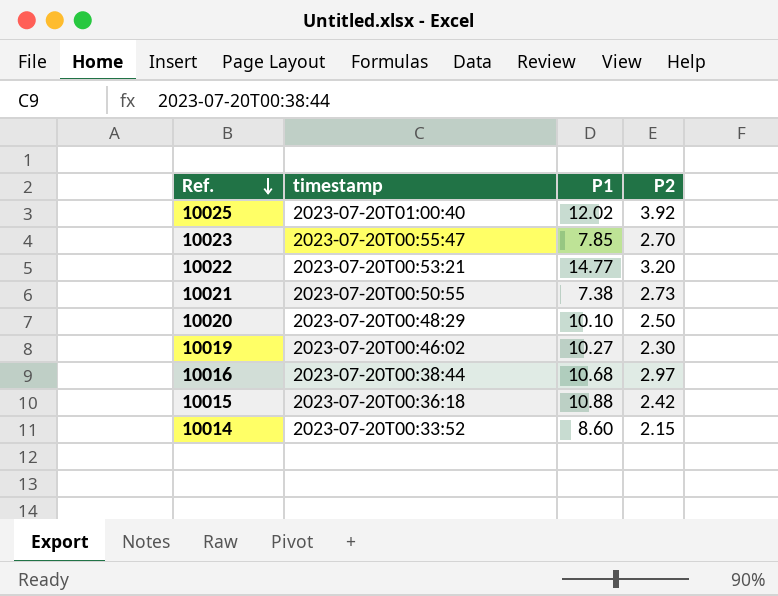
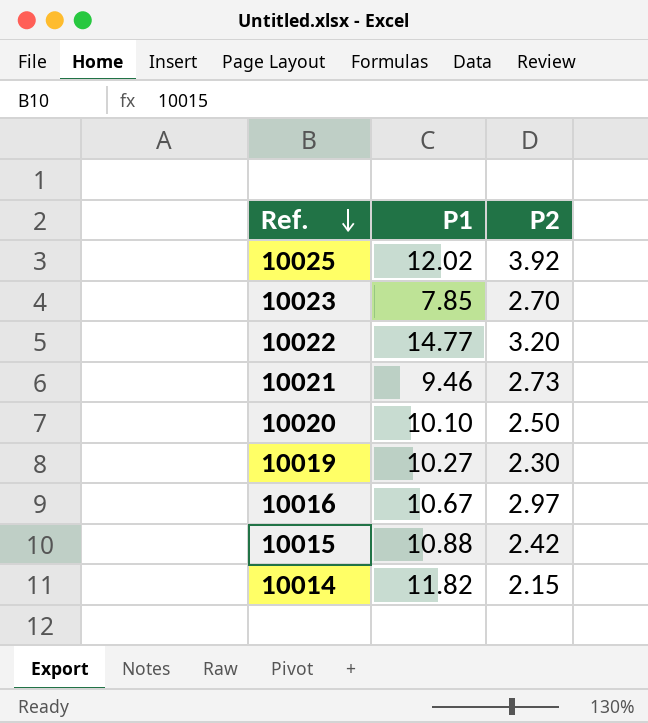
column timestamp | position: 2 -> none
10021 | P1: 7.38 -> 9.46
10016 | P1: 10.68 -> 10.67
10014 | P1: 8.60 -> 11.82

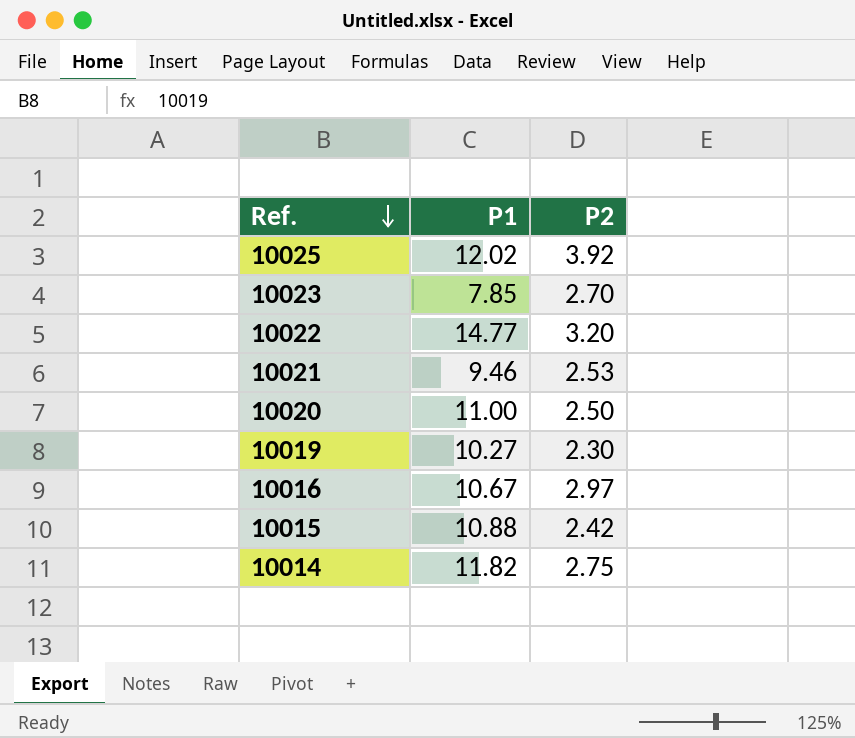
10021 | P2: 2.73 -> 2.53
10020 | P1: 10.10 -> 11.00
10014 | P2: 2.15 -> 2.75

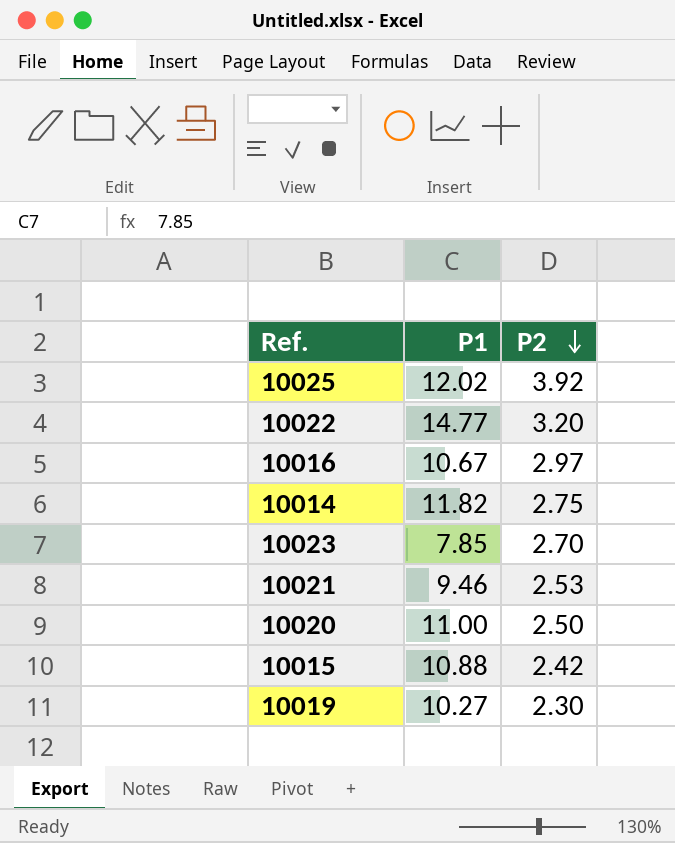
row order: Ref. descending -> P2 descending

